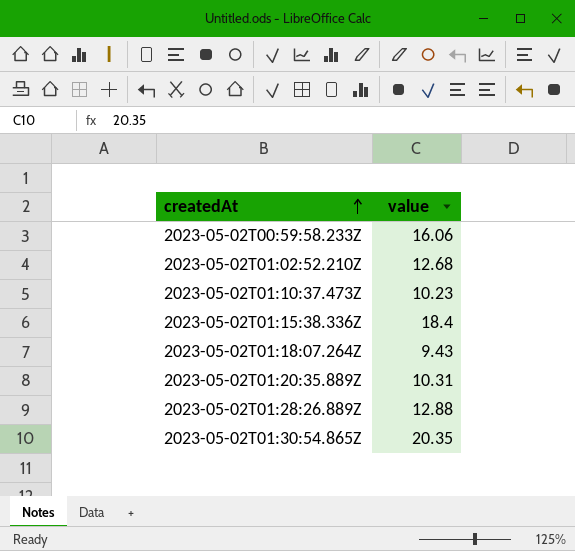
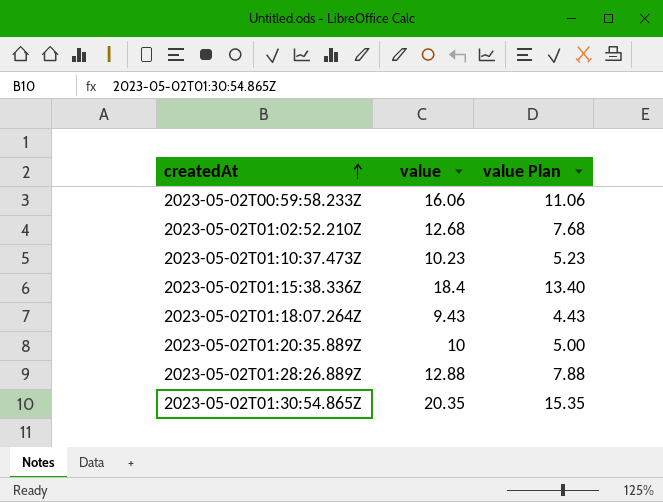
column value Plan | formula: none -> [value] - 5
2023-05-02T01:20:35.889Z | value: 10.31 -> 10

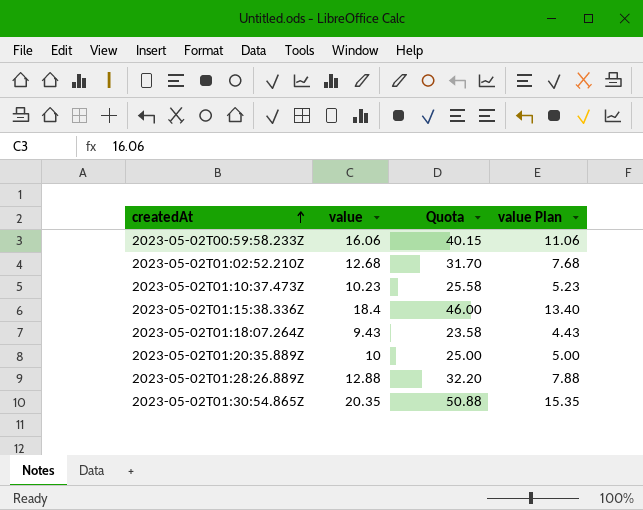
column Quota | formula: none -> [value] * 2.5

